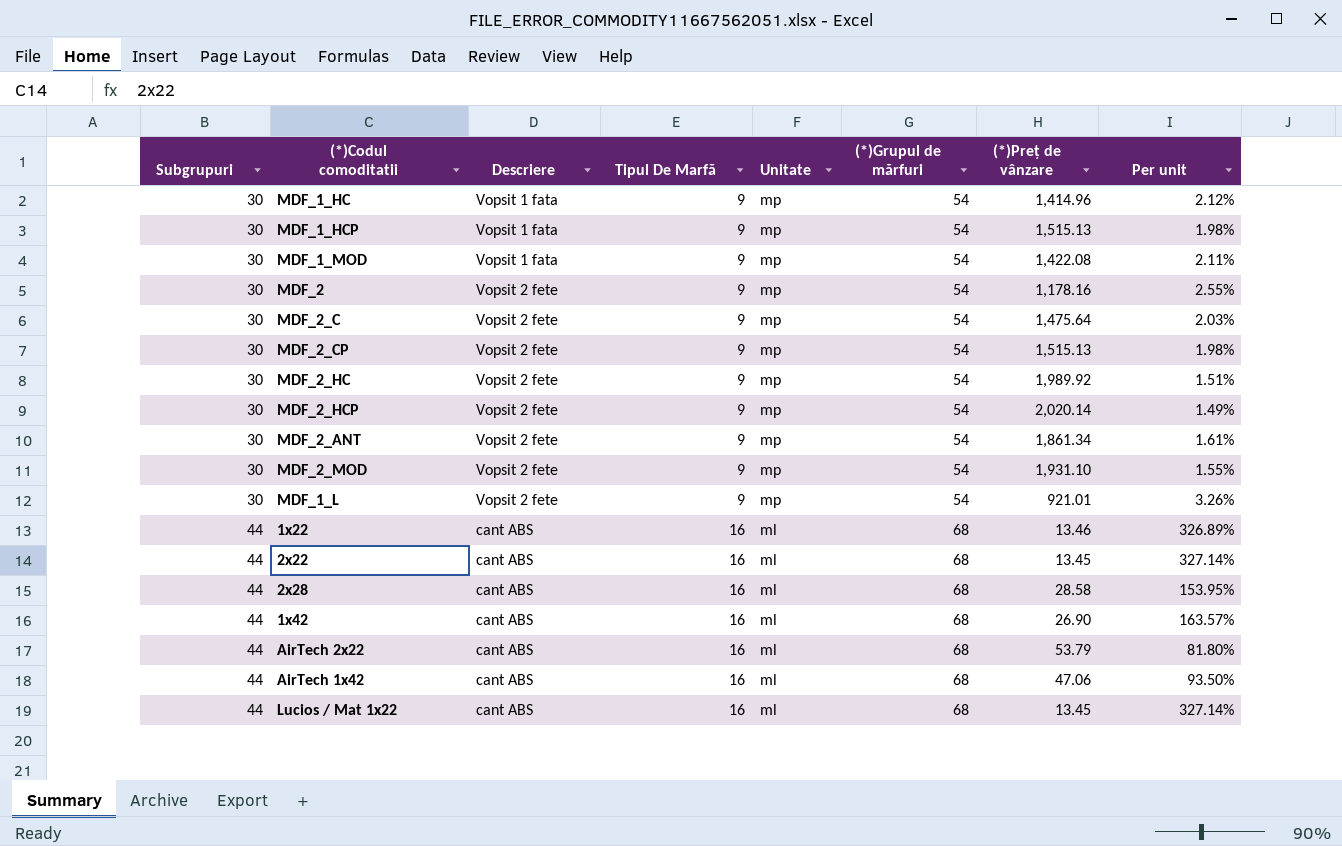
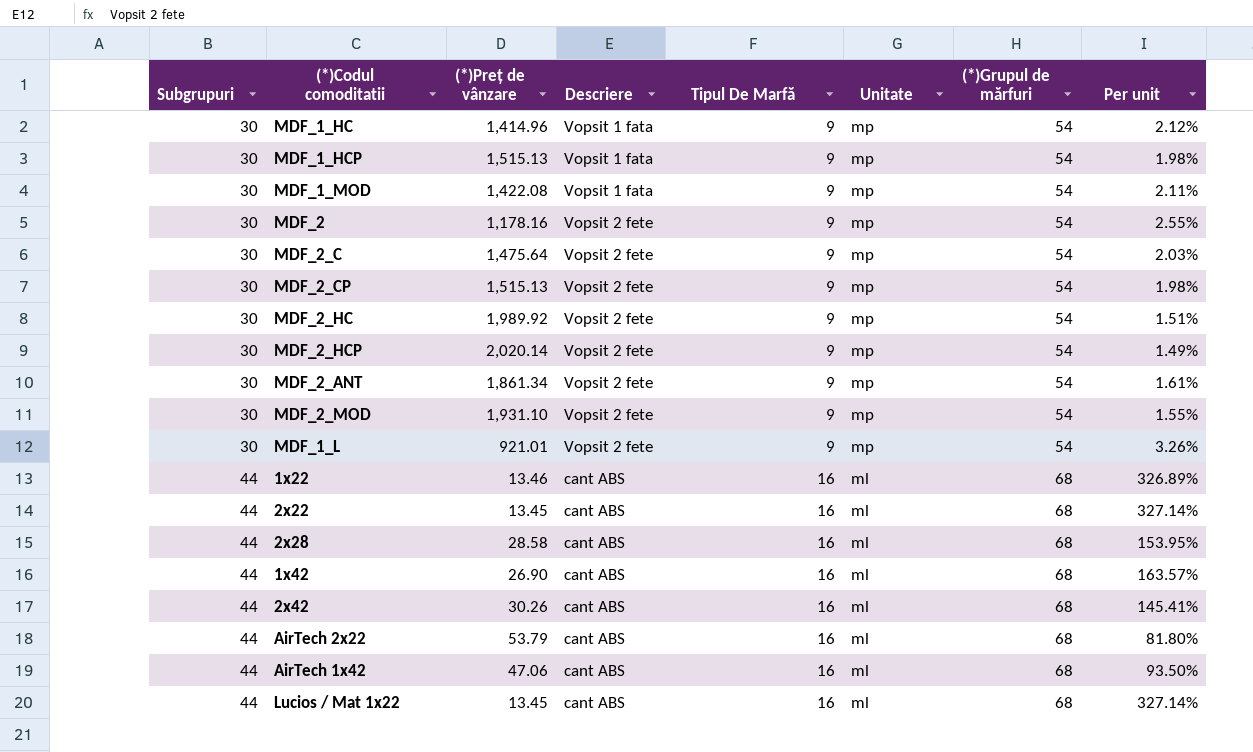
column (*)Preț de vânzare | position: 7 -> 3
row 2x42: none -> 44 | 30.26 | cant ABS | 16 | ml | 68 | 145.41%

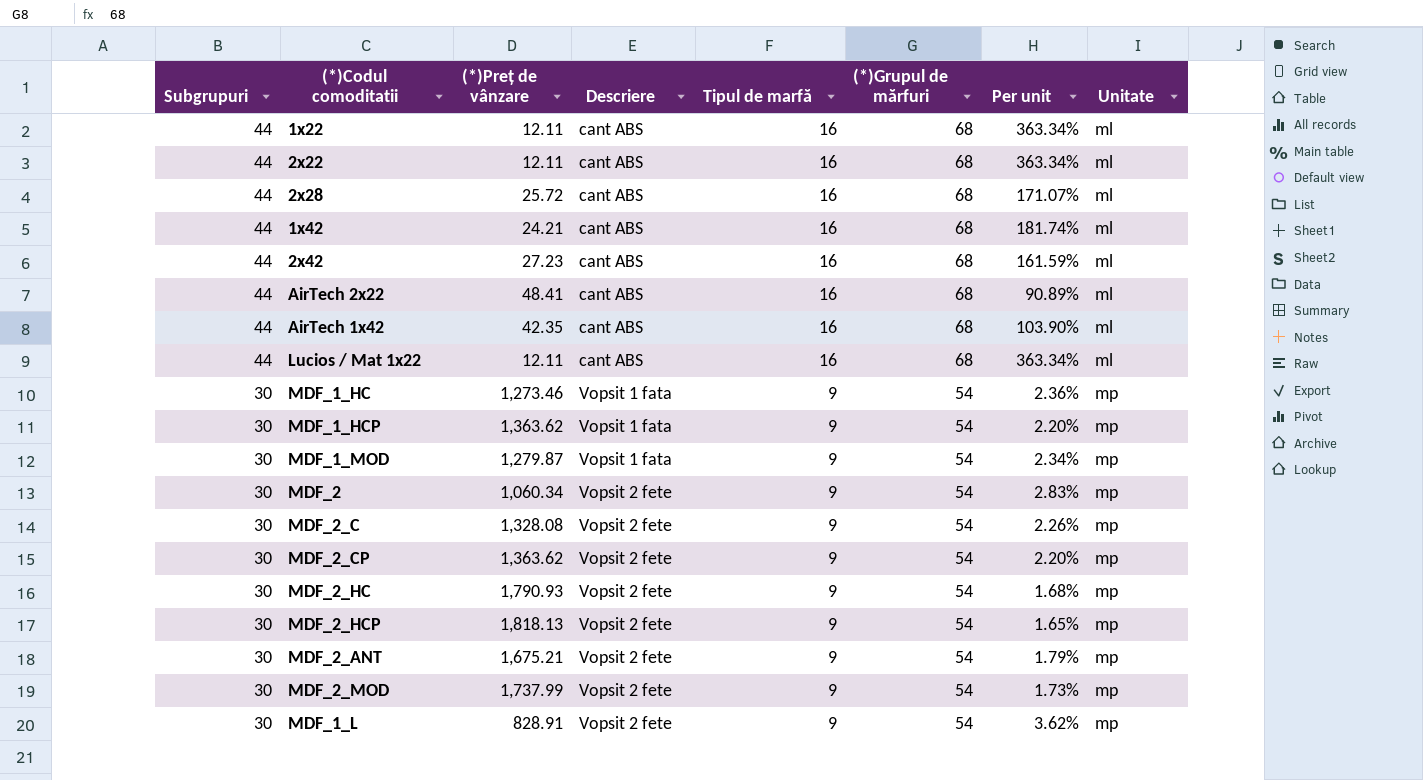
row order: Subgrupuri ascending -> Subgrupuri descending
column name: Tipul De Marfă -> Tipul de marfă
column Unitate | position: 6 -> 8
1x22 | (*)Preț de vânzare: 13.46 -> 12.11
1x22 | Per unit: 326.89% -> 363.34%
2x22 | (*)Preț de vânzare: 13.45 -> 12.11
2x22 | Per unit: 327.14% -> 363.34%
2x28 | (*)Preț de vânzare: 28.58 -> 25.72
2x28 | Per unit: 153.95% -> 171.07%
1x42 | (*)Preț de vânzare: 26.90 -> 24.21
1x42 | Per unit: 163.57% -> 181.74%
2x42 | (*)Preț de vânzare: 30.26 -> 27.23
2x42 | Per unit: 145.41% -> 161.59%
AirTech 2x22 | (*)Preț de vânzare: 53.79 -> 48.41
AirTech 2x22 | Per unit: 81.80% -> 90.89%
AirTech 1x42 | (*)Preț de vânzare: 47.06 -> 42.35
AirTech 1x42 | Per unit: 93.50% -> 103.90%
Lucios / Mat 1x22 | (*)Preț de vânzare: 13.45 -> 12.11
Lucios / Mat 1x22 | Per unit: 327.14% -> 363.34%
MDF_1_HC | (*)Preț de vânzare: 1,414.96 -> 1,273.46
MDF_1_HC | Per unit: 2.12% -> 2.36%
MDF_1_HCP | (*)Preț de vânzare: 1,515.13 -> 1,363.62
MDF_1_HCP | Per unit: 1.98% -> 2.20%
MDF_1_MOD | (*)Preț de vânzare: 1,422.08 -> 1,279.87
MDF_1_MOD | Per unit: 2.11% -> 2.34%
MDF_2 | (*)Preț de vânzare: 1,178.16 -> 1,060.34
MDF_2 | Per unit: 2.55% -> 2.83%
MDF_2_C | (*)Preț de vânzare: 1,475.64 -> 1,328.08
MDF_2_C | Per unit: 2.03% -> 2.26%
MDF_2_CP | (*)Preț de vânzare: 1,515.13 -> 1,363.62
MDF_2_CP | Per unit: 1.98% -> 2.20%
MDF_2_HC | (*)Preț de vânzare: 1,989.92 -> 1,790.93
MDF_2_HC | Per unit: 1.51% -> 1.68%
MDF_2_HCP | (*)Preț de vânzare: 2,020.14 -> 1,818.13
MDF_2_HCP | Per unit: 1.49% -> 1.65%
MDF_2_ANT | (*)Preț de vânzare: 1,861.34 -> 1,675.21
MDF_2_ANT | Per unit: 1.61% -> 1.79%
MDF_2_MOD | (*)Preț de vânzare: 1,931.10 -> 1,737.99
MDF_2_MOD | Per unit: 1.55% -> 1.73%
MDF_1_L | (*)Preț de vânzare: 921.01 -> 828.91
MDF_1_L | Per unit: 3.26% -> 3.62%

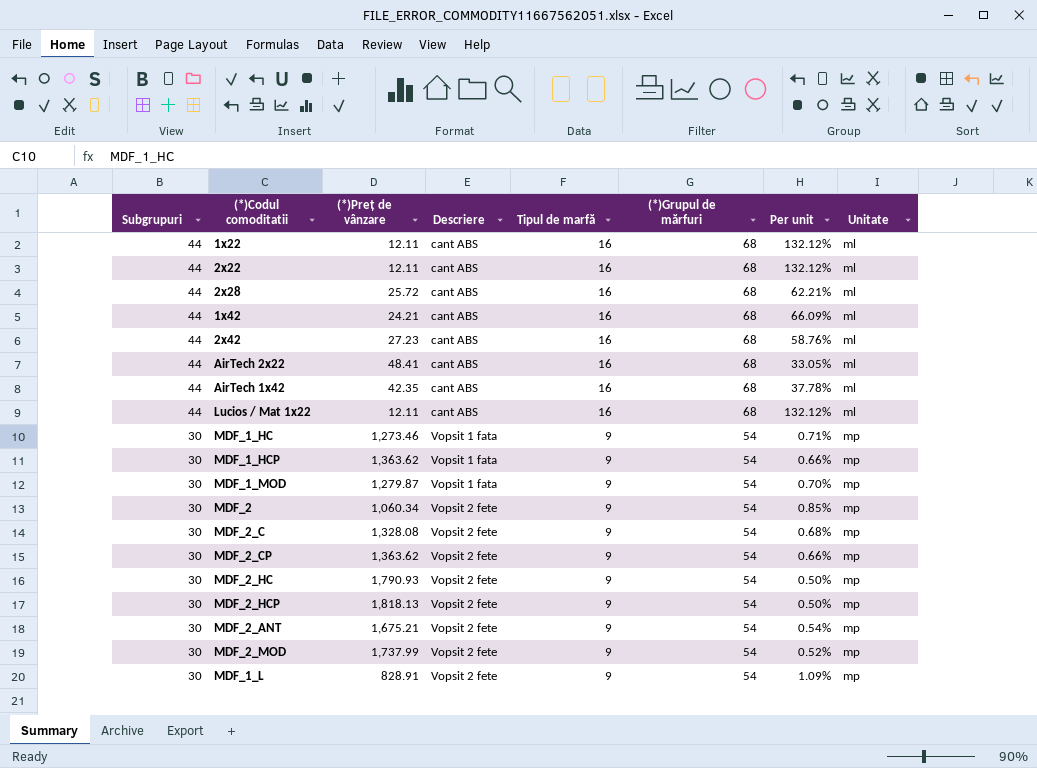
column Per unit | formula: [Subgrupuri] / [(*)Preț de vânzare] -> [Tipul de marfă] / [(*)Preț de vânzare]

